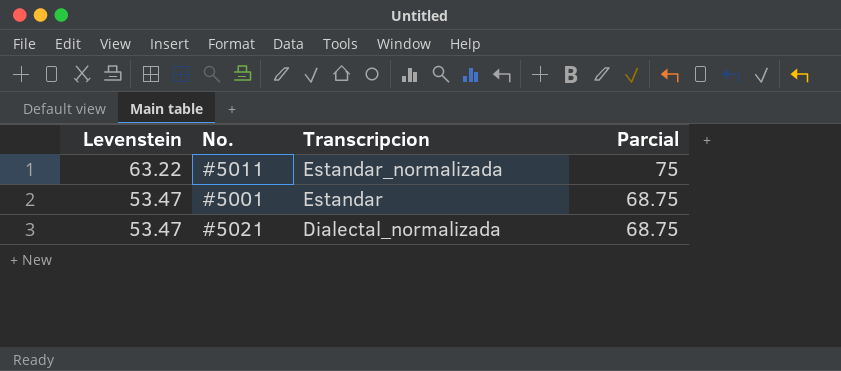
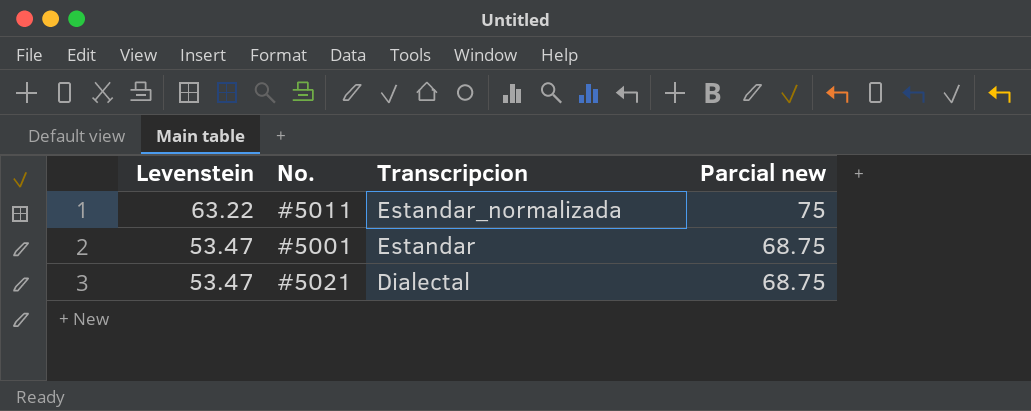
column name: Parcial -> Parcial new
#5021 | Transcripcion: Dialectal_normalizada -> Dialectal

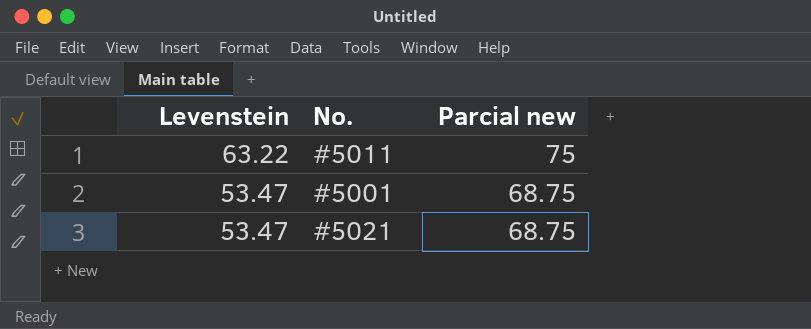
column Transcripcion | position: 3 -> none

